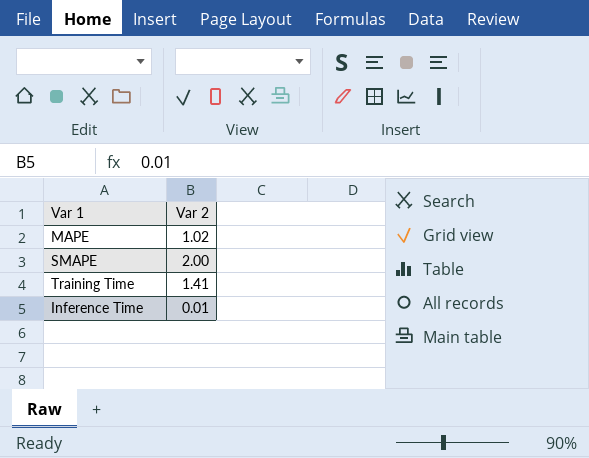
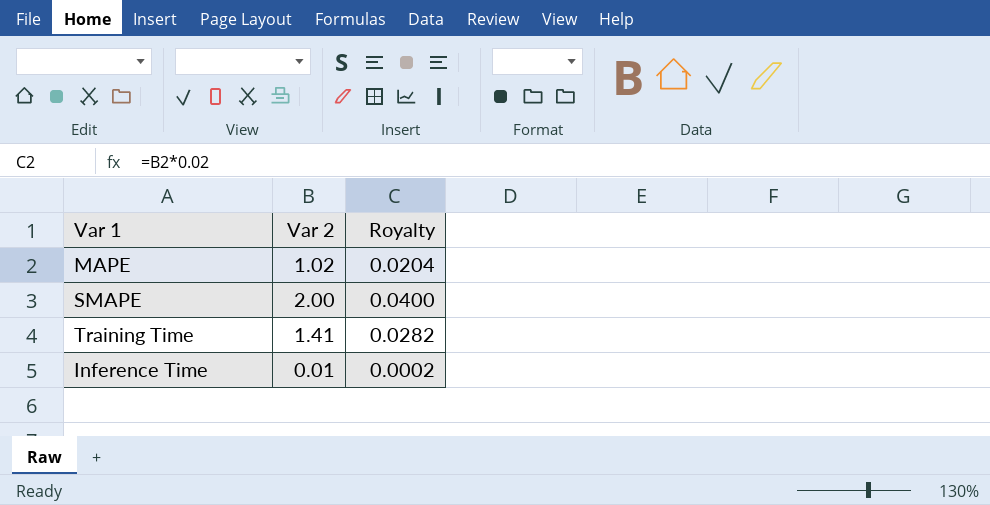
column Royalty | formula: none -> [Var 2] * 0.02

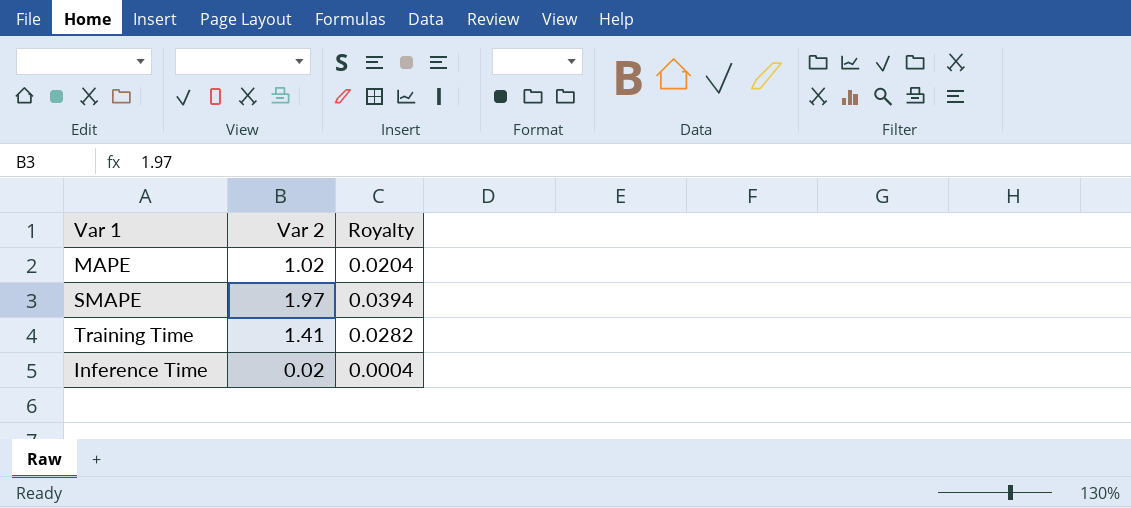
SMAPE | Var 2: 2.00 -> 1.97
SMAPE | Royalty: 0.0400 -> 0.0394
Inference Time | Var 2: 0.01 -> 0.02
Inference Time | Royalty: 0.0002 -> 0.0004

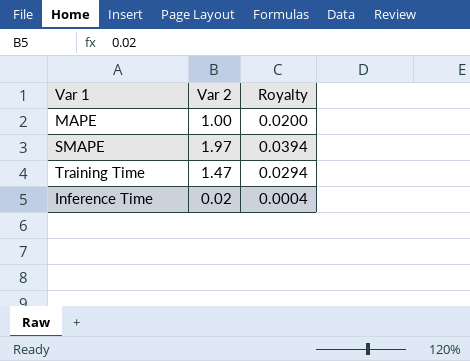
MAPE | Var 2: 1.02 -> 1.00
MAPE | Royalty: 0.0204 -> 0.0200
Training Time | Var 2: 1.41 -> 1.47
Training Time | Royalty: 0.0282 -> 0.0294

